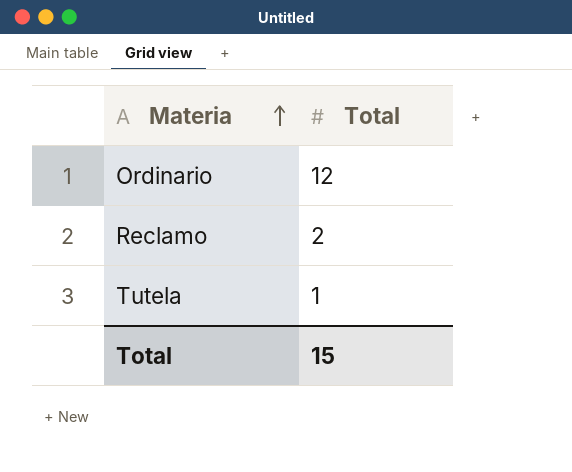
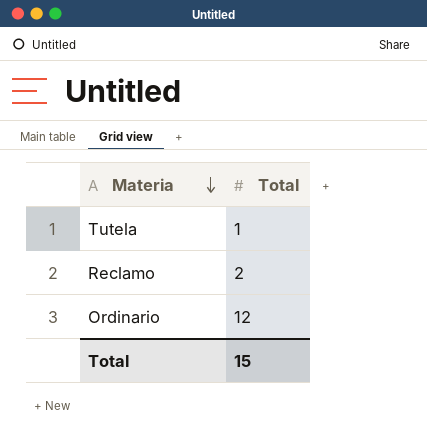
row order: Materia ascending -> Materia descending

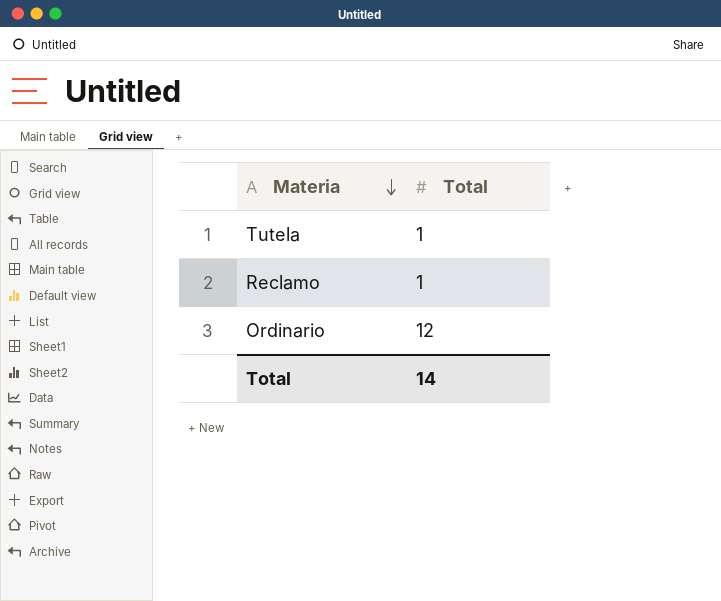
Reclamo | Total: 2 -> 1
Total | Total: 15 -> 14

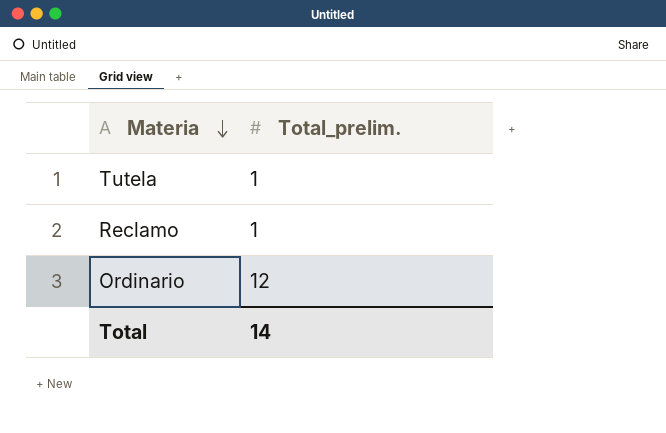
column name: Total -> Total_prelim.

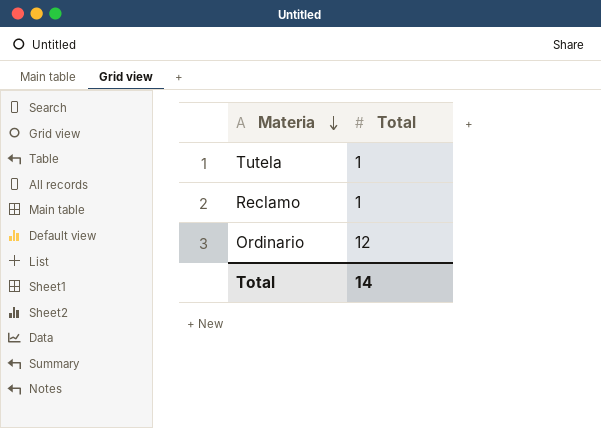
column name: Total_prelim. -> Total

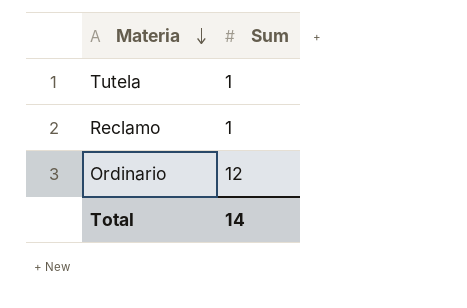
column name: Total -> Sum

